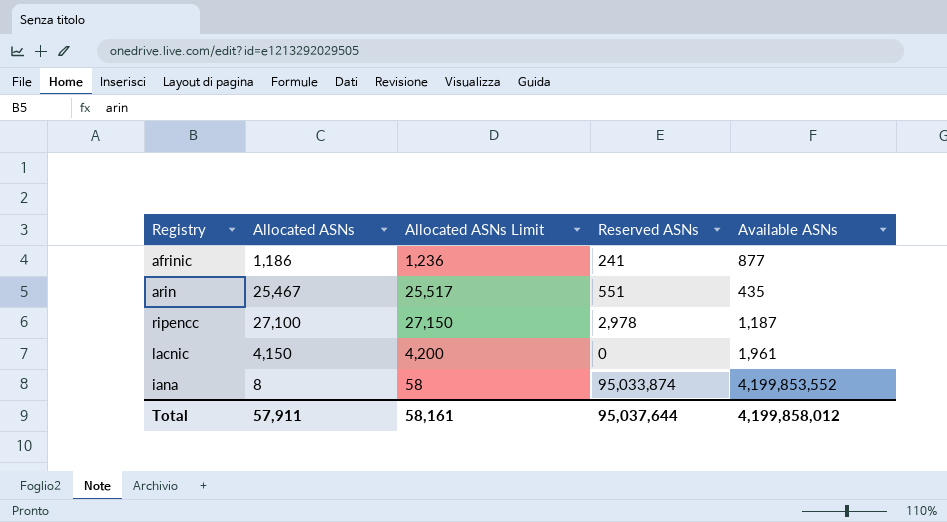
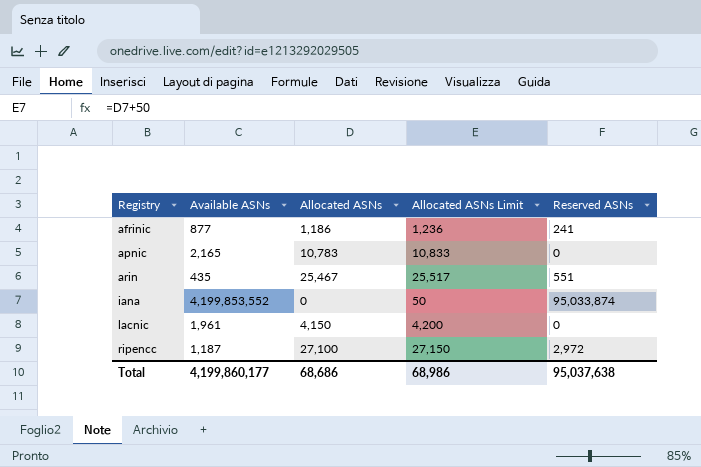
row order: none -> Registry ascending
column Available ASNs | position: 5 -> 2
row apnic: none -> 2,165 | 10,783 | 10,833 | 0
iana | Allocated ASNs: 8 -> 0
iana | Allocated ASNs Limit: 58 -> 50
ripencc | Reserved ASNs: 2,978 -> 2,972
Total | Available ASNs: 4,199,858,012 -> 4,199,860,177
Total | Allocated ASNs: 57,911 -> 68,686
Total | Allocated ASNs Limit: 58,161 -> 68,986
Total | Reserved ASNs: 95,037,644 -> 95,037,638

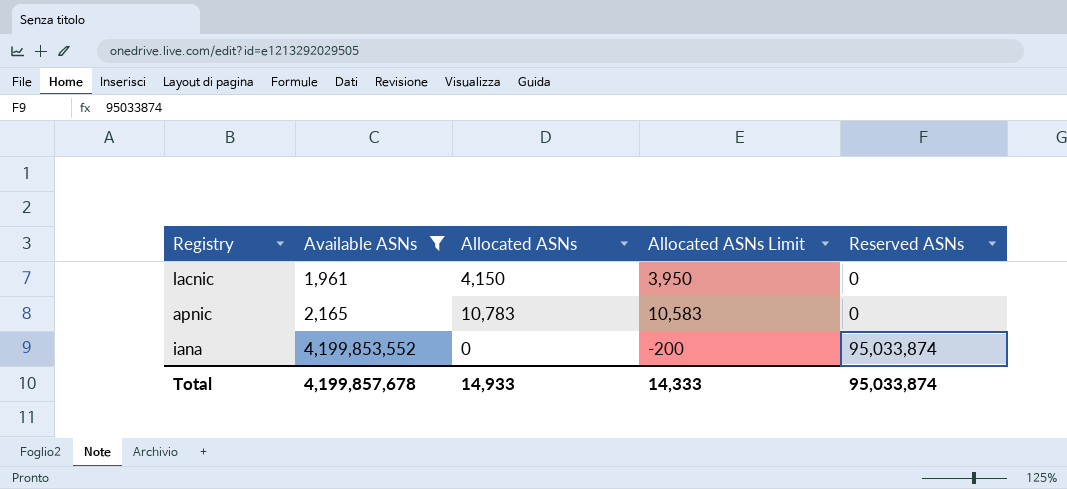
filter: none -> Available ASNs >= 1,961
row order: Registry ascending -> Available ASNs ascending
column Allocated ASNs Limit | formula: [Allocated ASNs] + 50 -> [Allocated ASNs] - 200
Total | Available ASNs: 4,199,860,177 -> 4,199,857,678
Total | Allocated ASNs: 68,686 -> 14,933
Total | Allocated ASNs Limit: 68,986 -> 14,333
Total | Reserved ASNs: 95,037,638 -> 95,033,874

